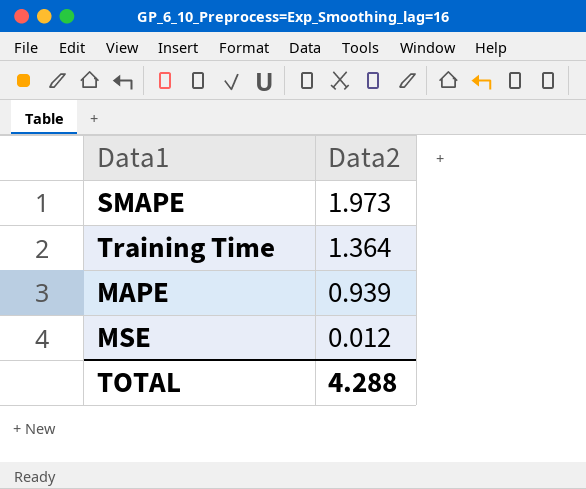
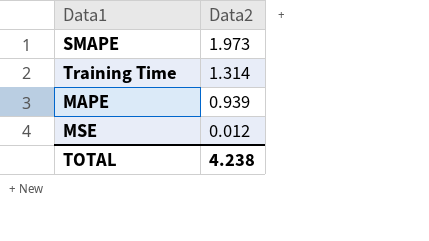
Training Time | Data2: 1.364 -> 1.314
TOTAL | Data2: 4.288 -> 4.238

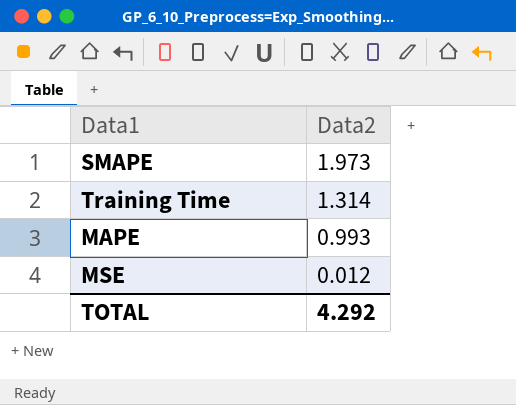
MAPE | Data2: 0.939 -> 0.993
TOTAL | Data2: 4.238 -> 4.292

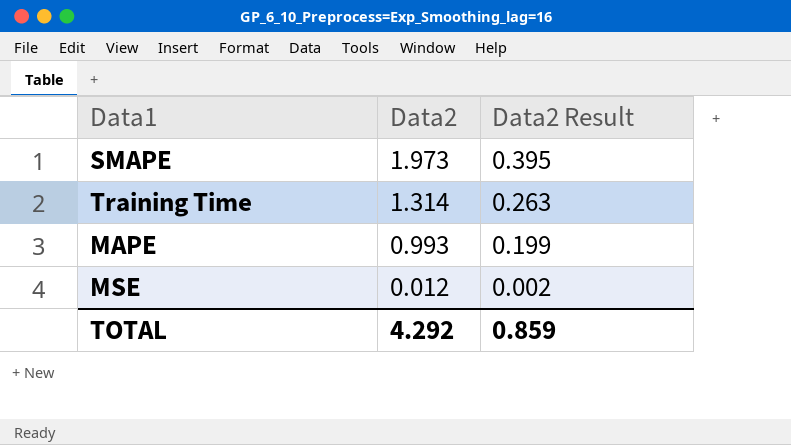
column Data2 Result | formula: none -> [Data2] * 0.2

